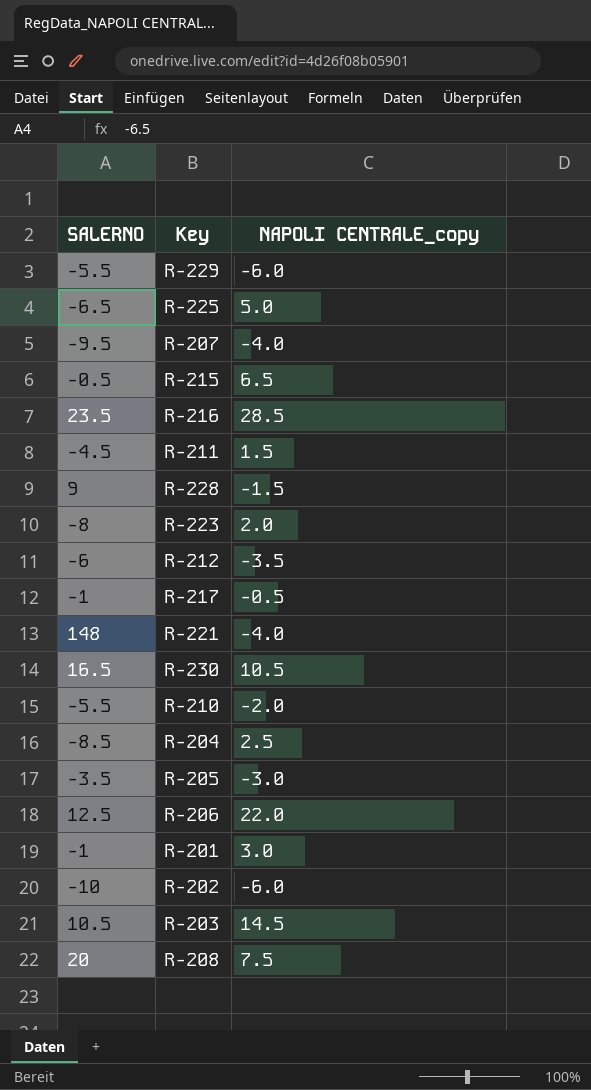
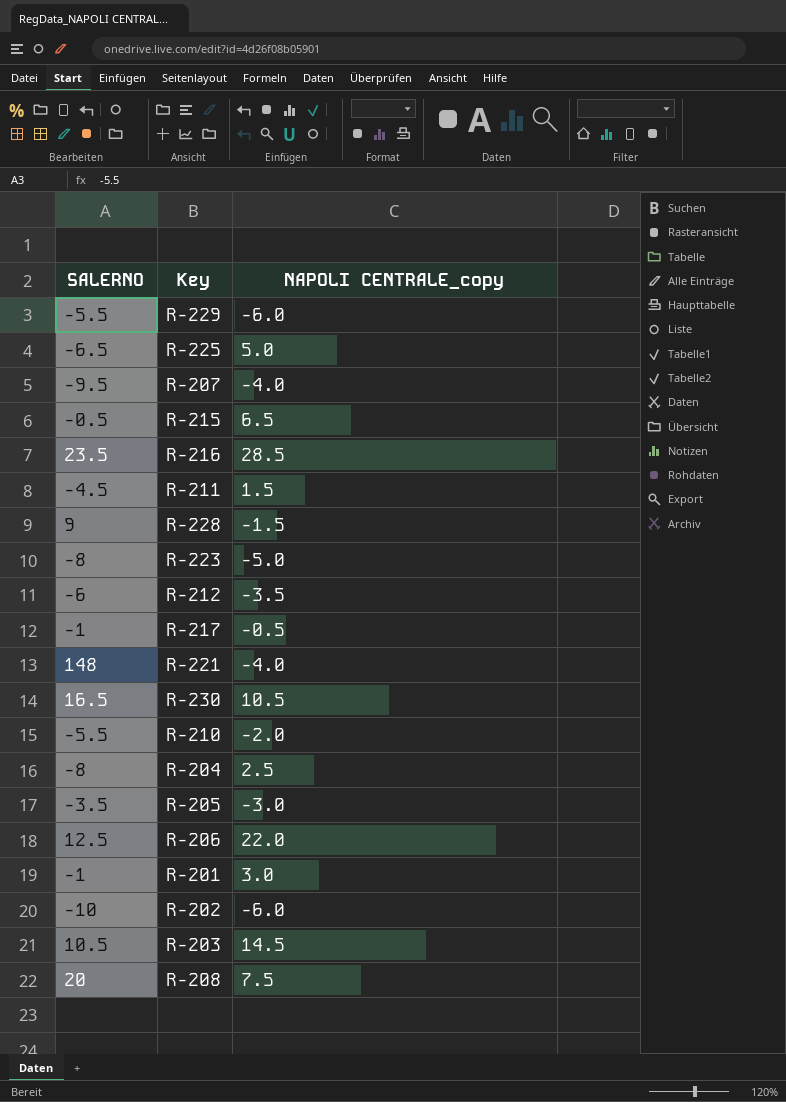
R-223 | NAPOLI CENTRALE_copy: 2.0 -> -5.0
R-204 | SALERNO: -8.5 -> -8

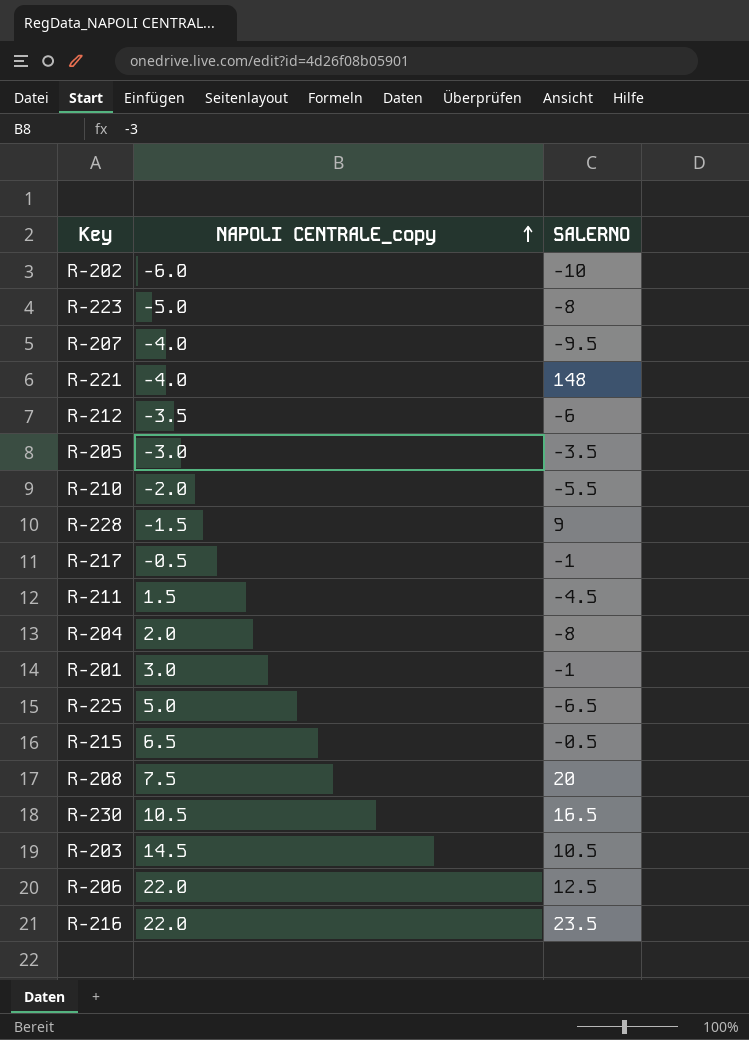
row order: none -> NAPOLI CENTRALE_copy ascending
column SALERNO | position: 1 -> 3
row R-229: -5.5 | -6.0 -> none
R-204 | NAPOLI CENTRALE_copy: 2.5 -> 2.0
R-216 | NAPOLI CENTRALE_copy: 28.5 -> 22.0

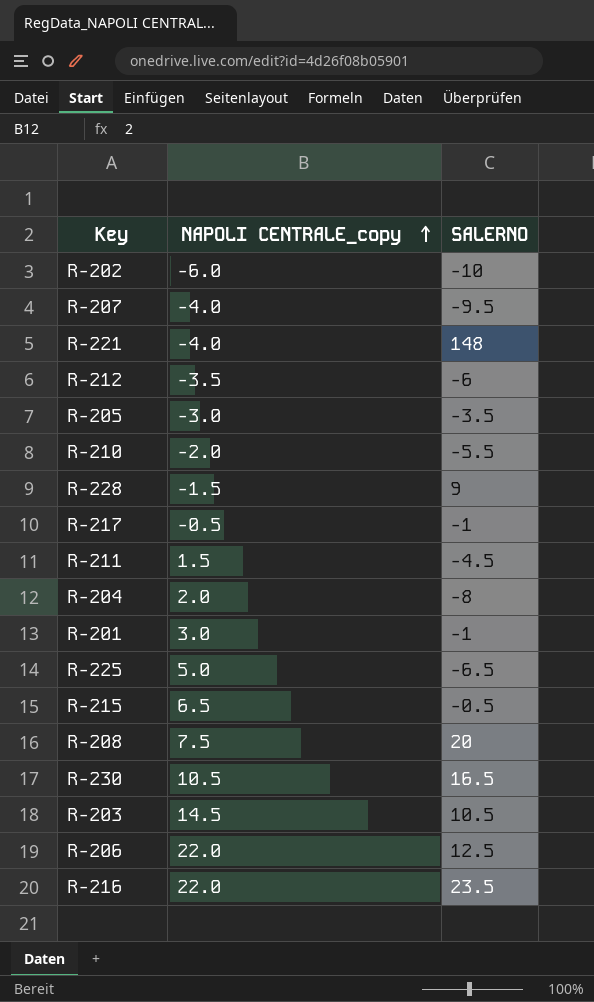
row R-223: -5.0 | -8 -> none

